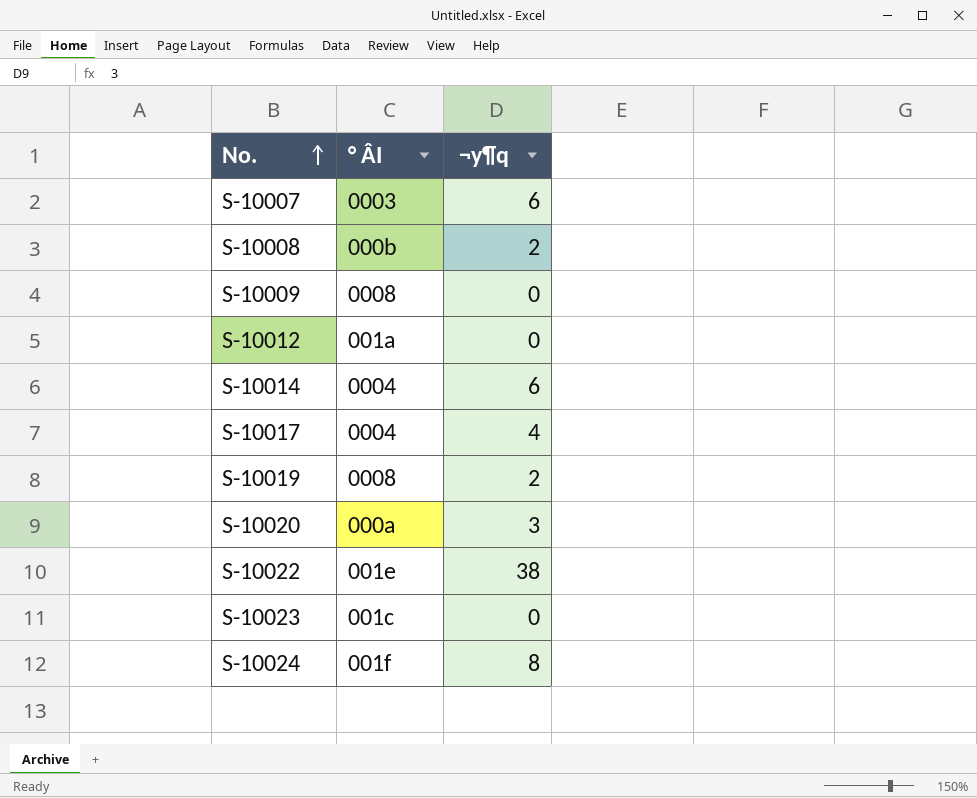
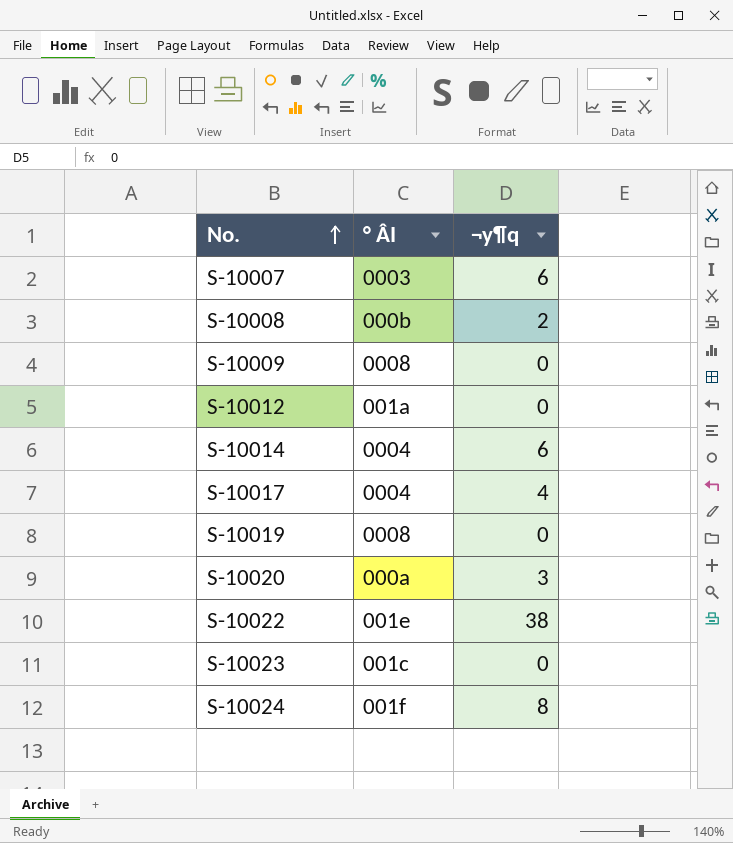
S-10019 | ¬y¶q: 2 -> 0

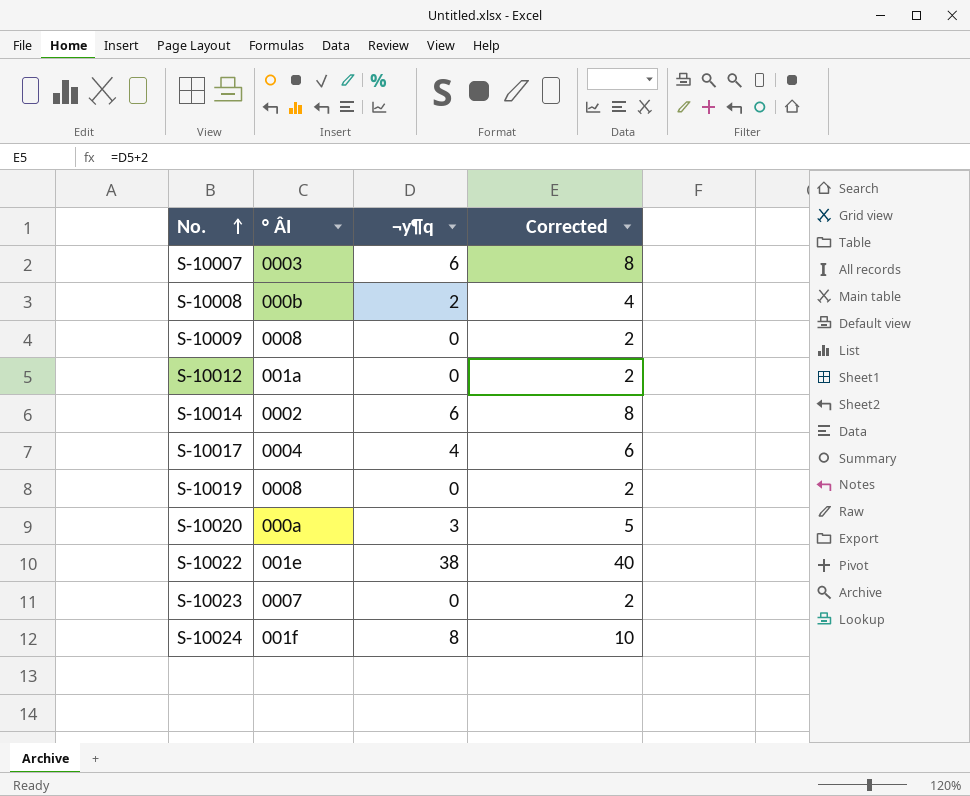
column Corrected | formula: none -> [¬y¶q] + 2
S-10014 | ° ÂI: 0004 -> 0002
S-10023 | ° ÂI: 001c -> 0007

